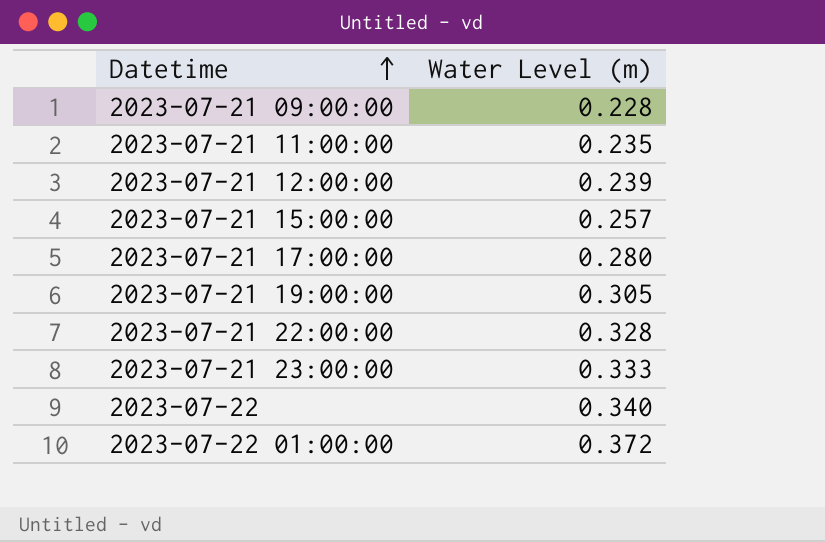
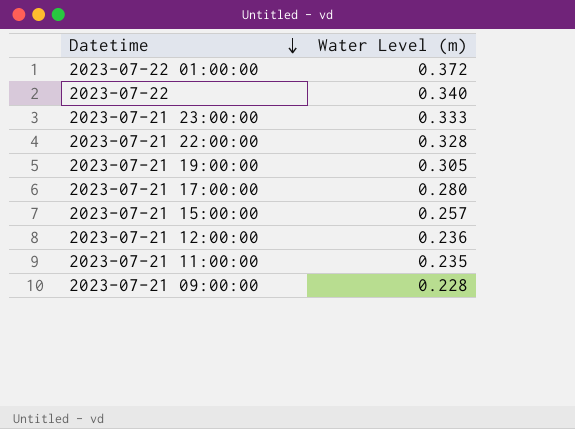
row order: Datetime ascending -> Datetime descending
2023-07-21 12:00:00 | Water Level (m): 0.239 -> 0.236

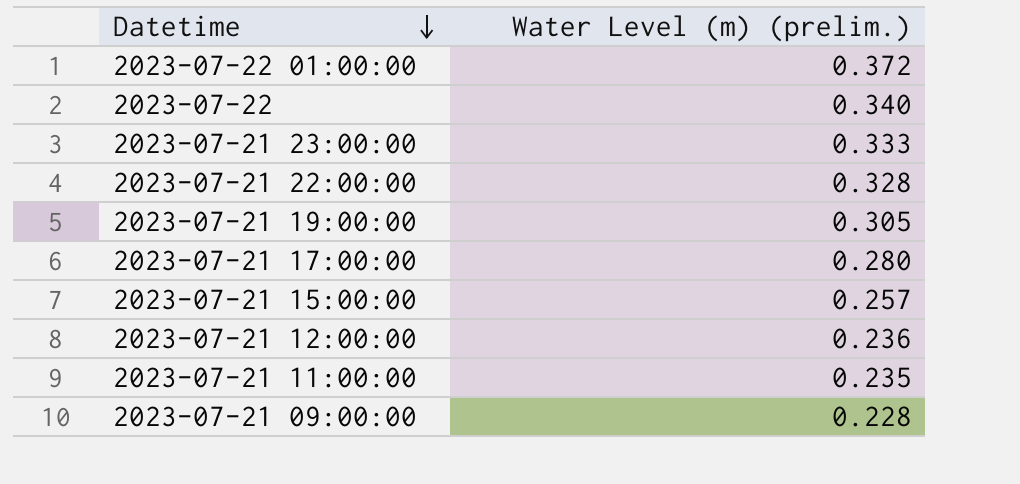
column name: Water Level (m) -> Water Level (m) (prelim.)

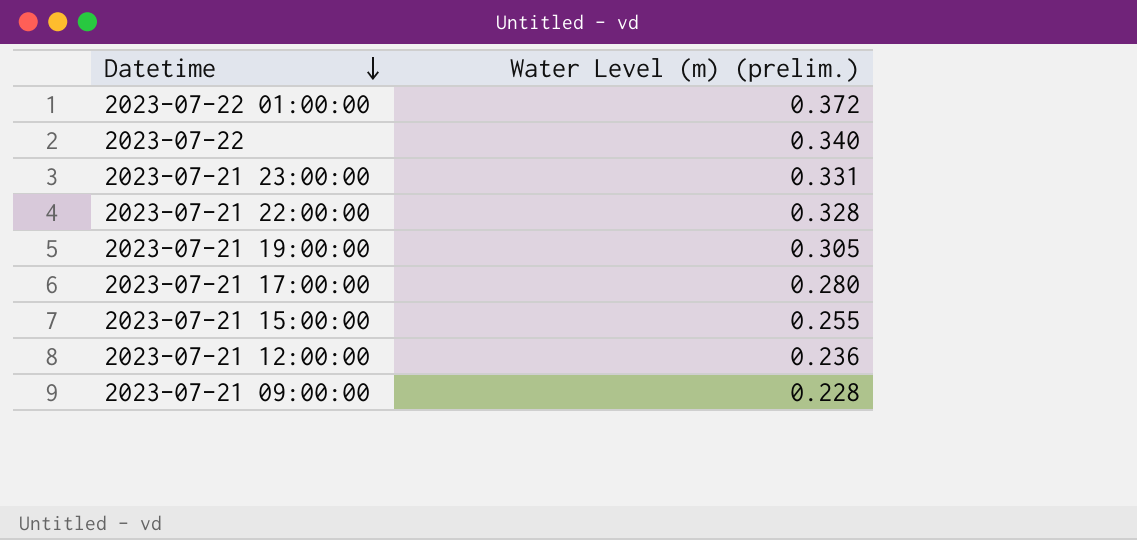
row 2023-07-21 11:00:00: 0.235 -> none
2023-07-21 23:00:00 | Water Level (m) (prelim.): 0.333 -> 0.331
2023-07-21 15:00:00 | Water Level (m) (prelim.): 0.257 -> 0.255

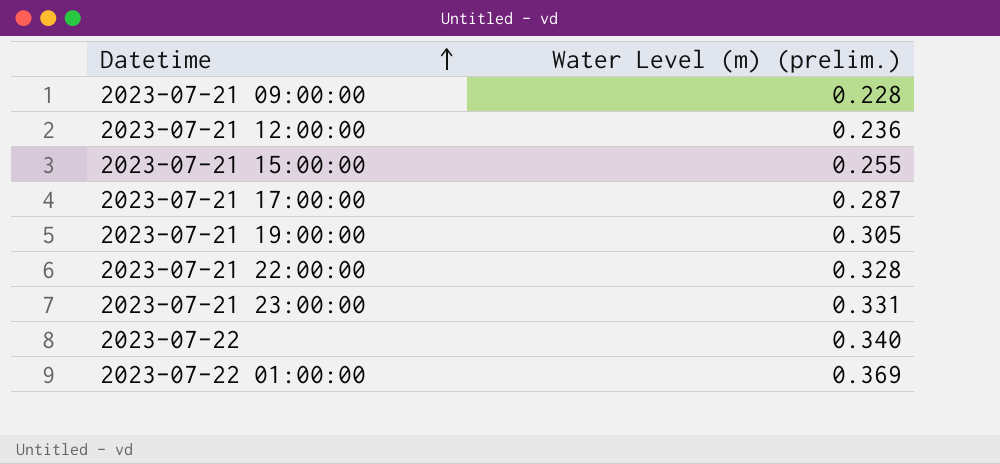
row order: Datetime descending -> Datetime ascending
2023-07-21 17:00:00 | Water Level (m) (prelim.): 0.280 -> 0.287
2023-07-22 01:00:00 | Water Level (m) (prelim.): 0.372 -> 0.369

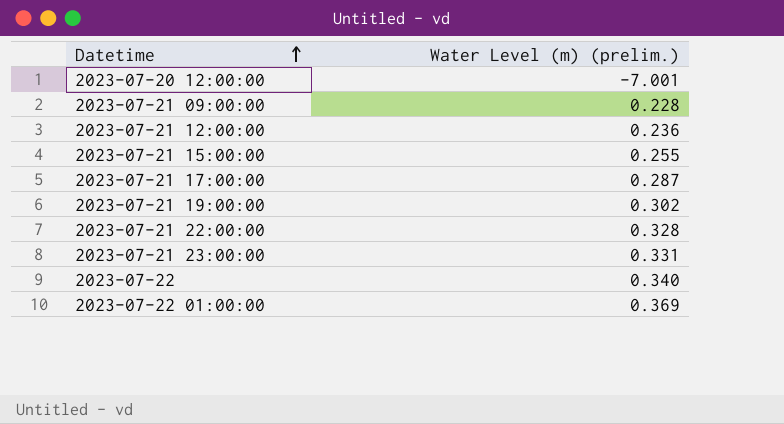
row 2023-07-20 12:00:00: none -> -7.001
2023-07-21 19:00:00 | Water Level (m) (prelim.): 0.305 -> 0.302

